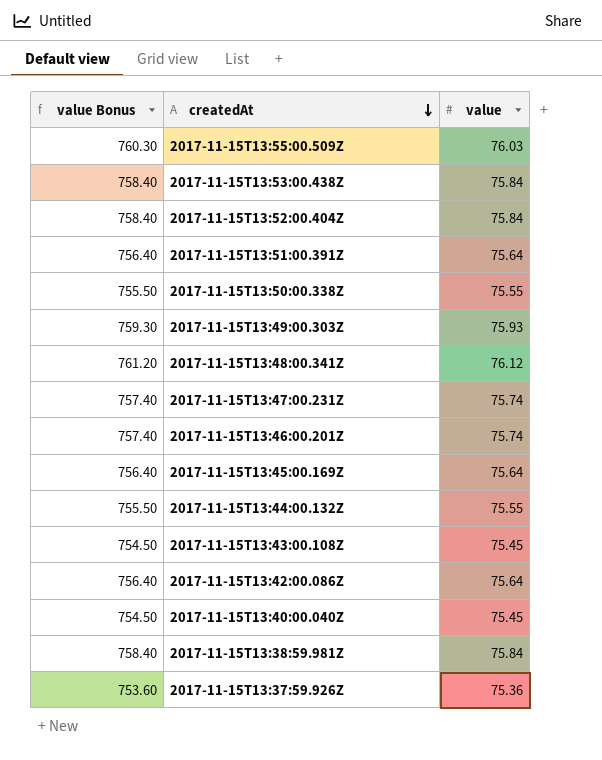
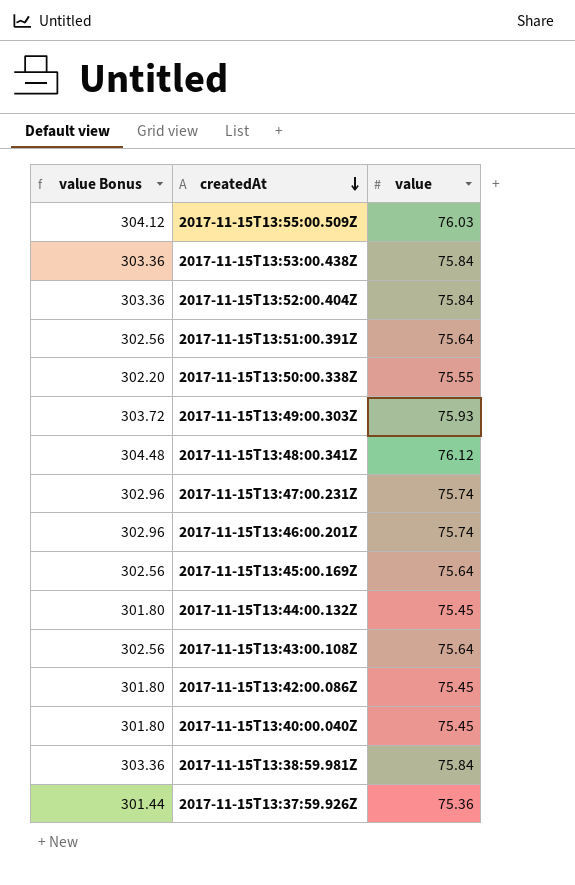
column value Bonus | formula: [value] * 10 -> [value] * 4
2017-11-15T13:44:00.132Z | value: 75.55 -> 75.45
2017-11-15T13:43:00.108Z | value: 75.45 -> 75.64
2017-11-15T13:42:00.086Z | value: 75.64 -> 75.45

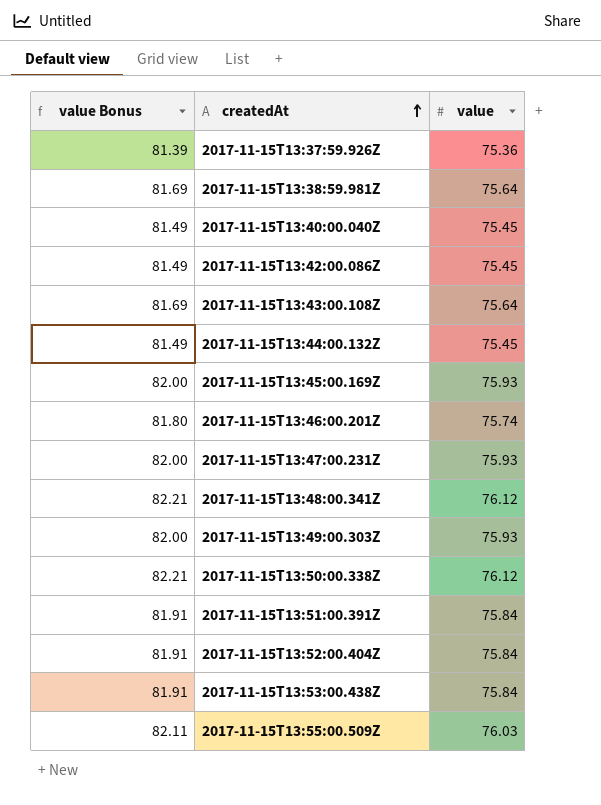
row order: createdAt descending -> createdAt ascending
column value Bonus | formula: [value] * 4 -> [value] * 1.08
2017-11-15T13:38:59.981Z | value: 75.84 -> 75.64
2017-11-15T13:45:00.169Z | value: 75.64 -> 75.93
2017-11-15T13:47:00.231Z | value: 75.74 -> 75.93
2017-11-15T13:50:00.338Z | value: 75.55 -> 76.12
2017-11-15T13:51:00.391Z | value: 75.64 -> 75.84

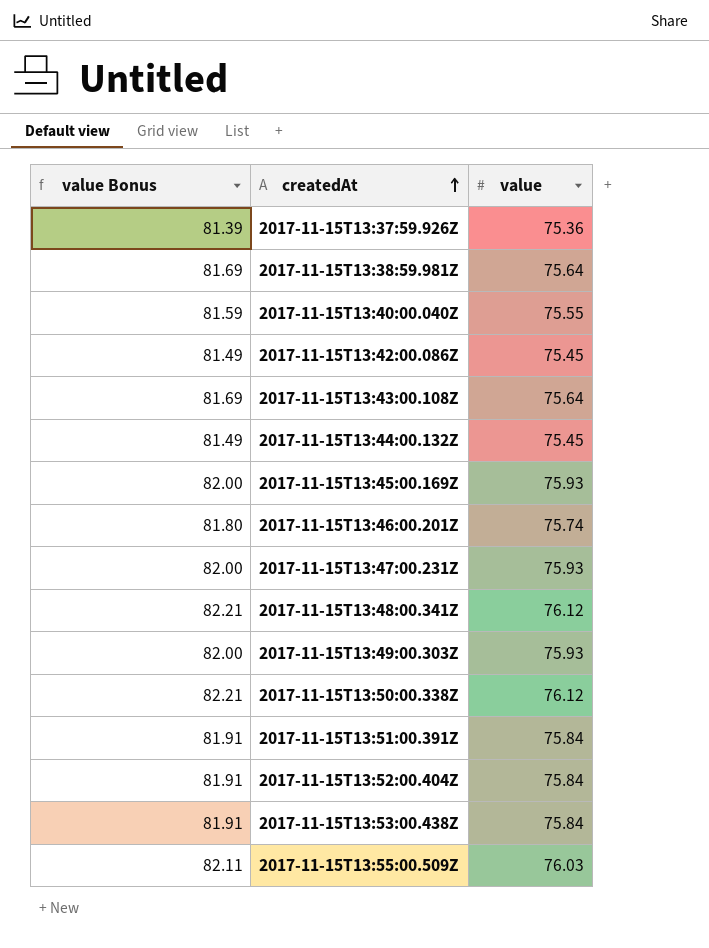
2017-11-15T13:40:00.040Z | value Bonus: 81.49 -> 81.59
2017-11-15T13:40:00.040Z | value: 75.45 -> 75.55

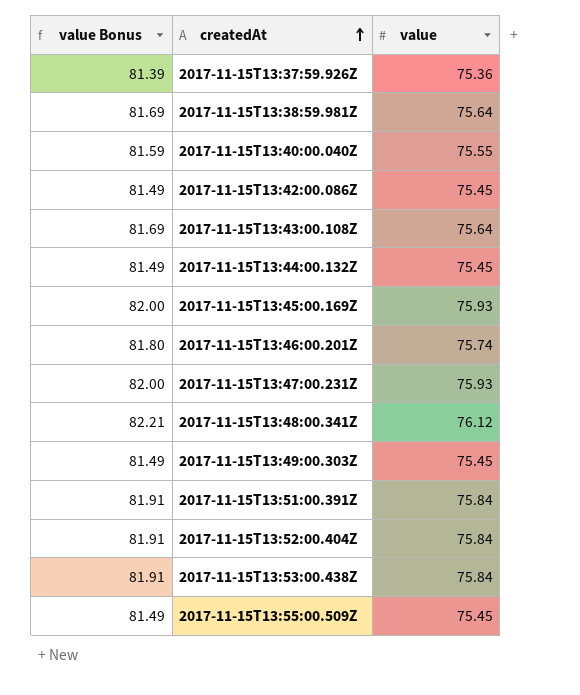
row 2017-11-15T13:50:00.338Z: 82.21 | 76.12 -> none
2017-11-15T13:49:00.303Z | value Bonus: 82.00 -> 81.49
2017-11-15T13:49:00.303Z | value: 75.93 -> 75.45
2017-11-15T13:55:00.509Z | value Bonus: 82.11 -> 81.49
2017-11-15T13:55:00.509Z | value: 76.03 -> 75.45

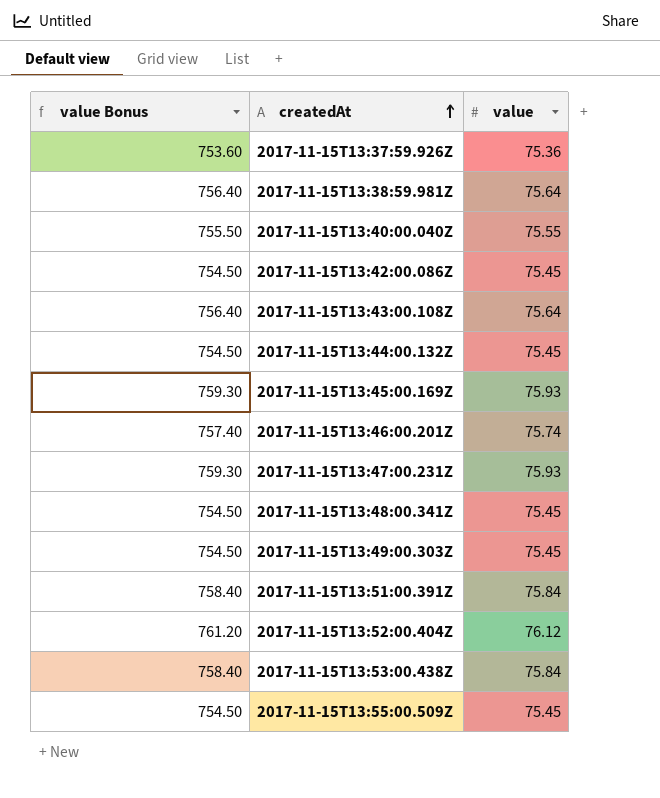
column value Bonus | formula: [value] * 1.08 -> [value] * 10
2017-11-15T13:48:00.341Z | value: 76.12 -> 75.45
2017-11-15T13:52:00.404Z | value: 75.84 -> 76.12

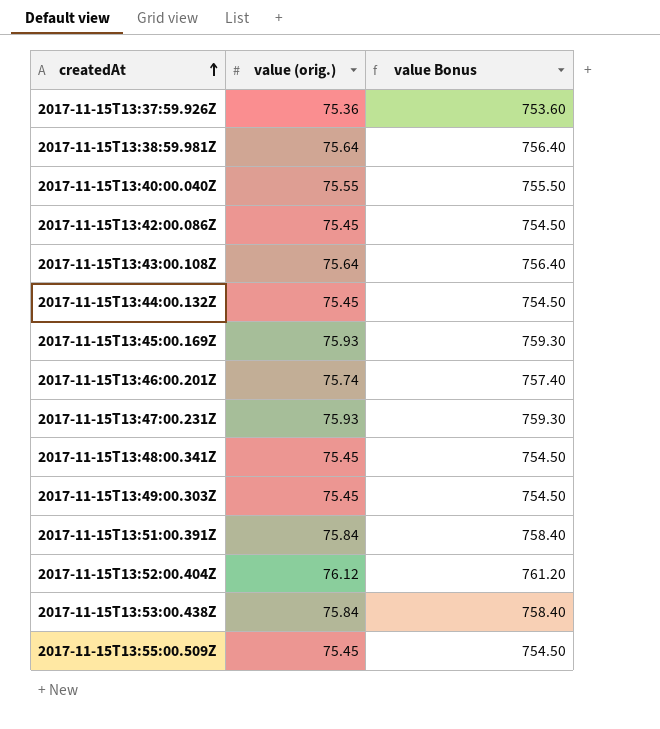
column name: value -> value (orig.)
column value Bonus | position: 1 -> 3

